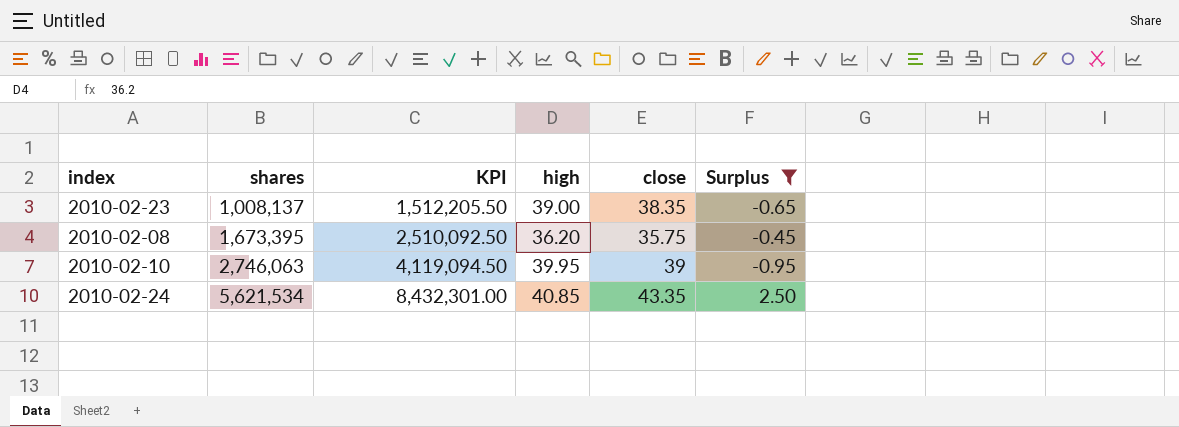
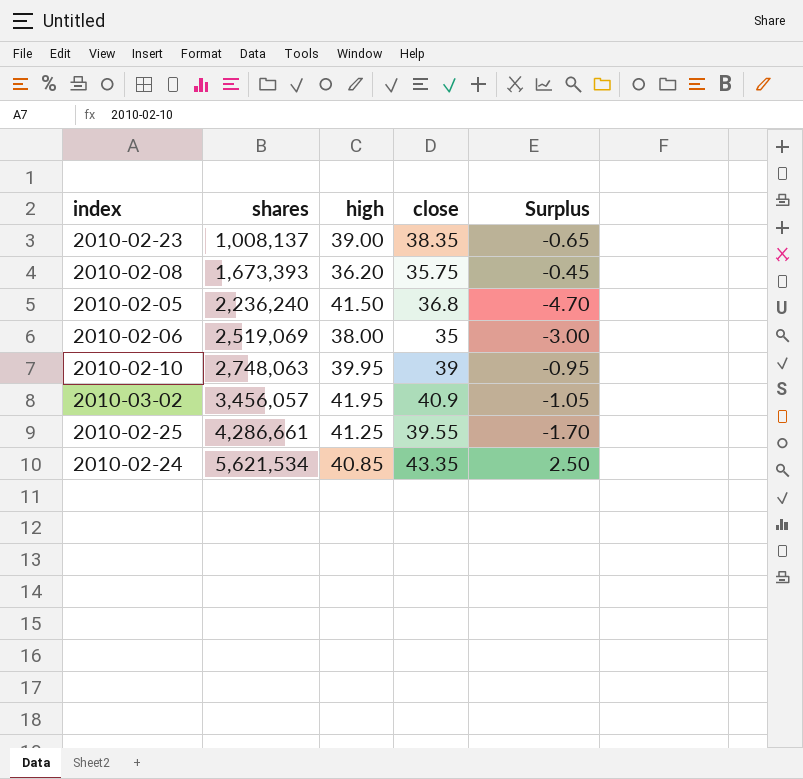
filter: Surplus >= -0.95 -> none
column KPI | formula: [shares] * 1.5 -> none
2010-02-08 | shares: 1,673,395 -> 1,673,393
2010-02-10 | shares: 2,746,063 -> 2,748,063

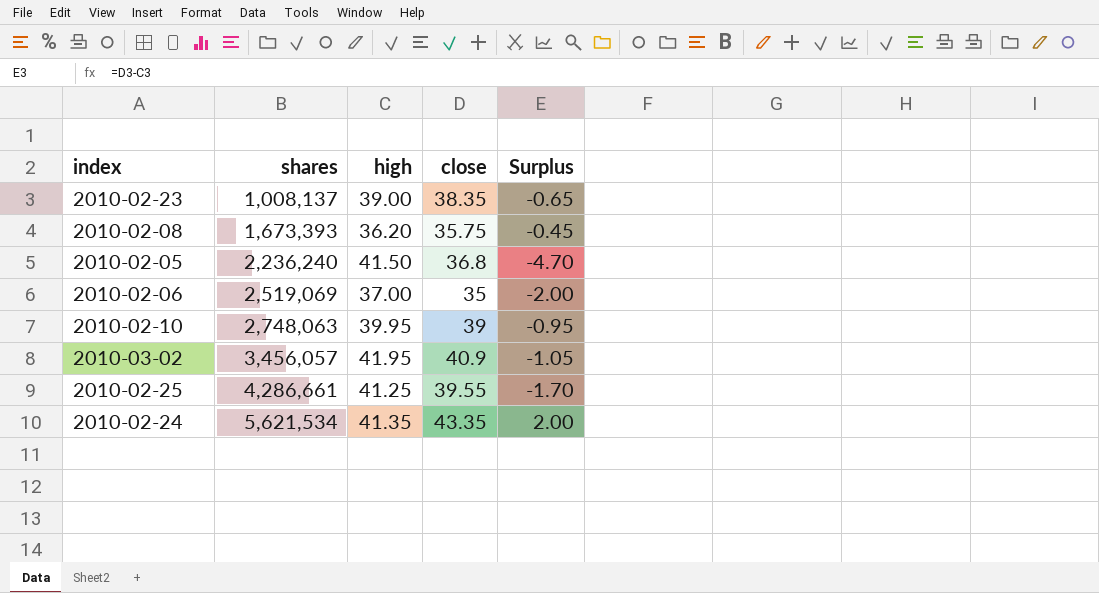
2010-02-06 | high: 38.00 -> 37.00
2010-02-06 | Surplus: -3.00 -> -2.00
2010-02-24 | high: 40.85 -> 41.35
2010-02-24 | Surplus: 2.50 -> 2.00

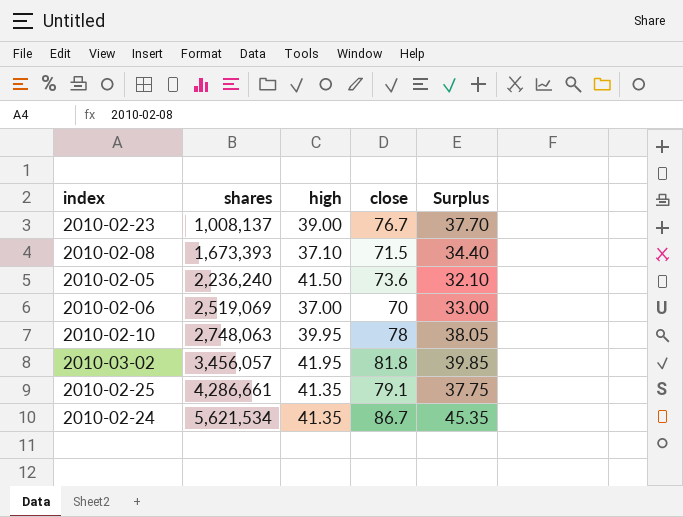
2010-02-23 | close: 38.35 -> 76.7
2010-02-23 | Surplus: -0.65 -> 37.70
2010-02-08 | high: 36.20 -> 37.10
2010-02-08 | close: 35.75 -> 71.5
2010-02-08 | Surplus: -0.45 -> 34.40
2010-02-05 | close: 36.8 -> 73.6
2010-02-05 | Surplus: -4.70 -> 32.10
2010-02-06 | close: 35 -> 70
2010-02-06 | Surplus: -2.00 -> 33.00
2010-02-10 | close: 39 -> 78
2010-02-10 | Surplus: -0.95 -> 38.05
2010-03-02 | close: 40.9 -> 81.8
2010-03-02 | Surplus: -1.05 -> 39.85
2010-02-25 | high: 41.25 -> 41.35
2010-02-25 | close: 39.55 -> 79.1
2010-02-25 | Surplus: -1.70 -> 37.75
2010-02-24 | close: 43.35 -> 86.7
2010-02-24 | Surplus: 2.00 -> 45.35

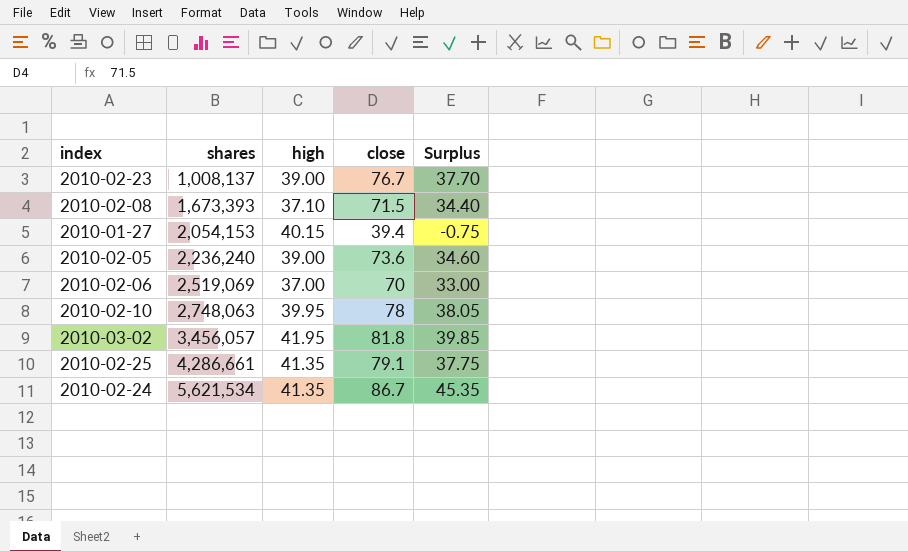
row 2010-01-27: none -> 2,054,153 | 40.15 | 39.4 | -0.75
2010-02-05 | high: 41.50 -> 39.00
2010-02-05 | Surplus: 32.10 -> 34.60

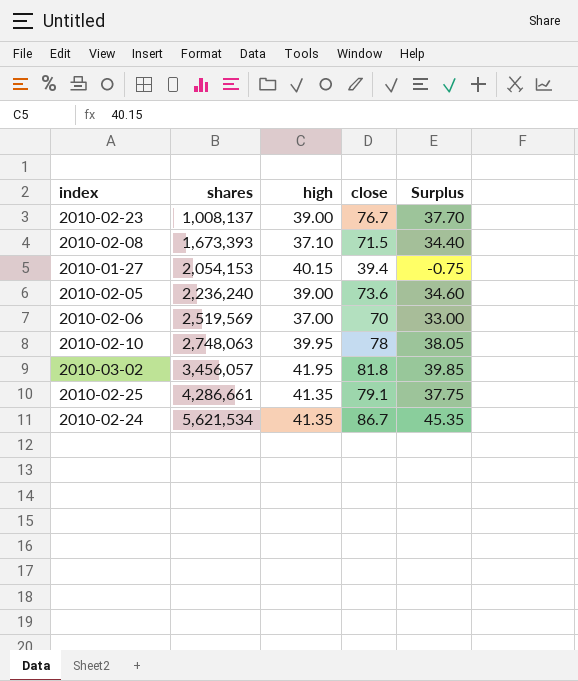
2010-02-06 | shares: 2,519,069 -> 2,519,569

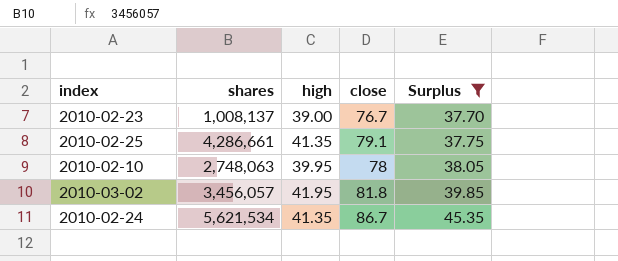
filter: none -> Surplus >= 37.70
row order: shares ascending -> Surplus ascending

